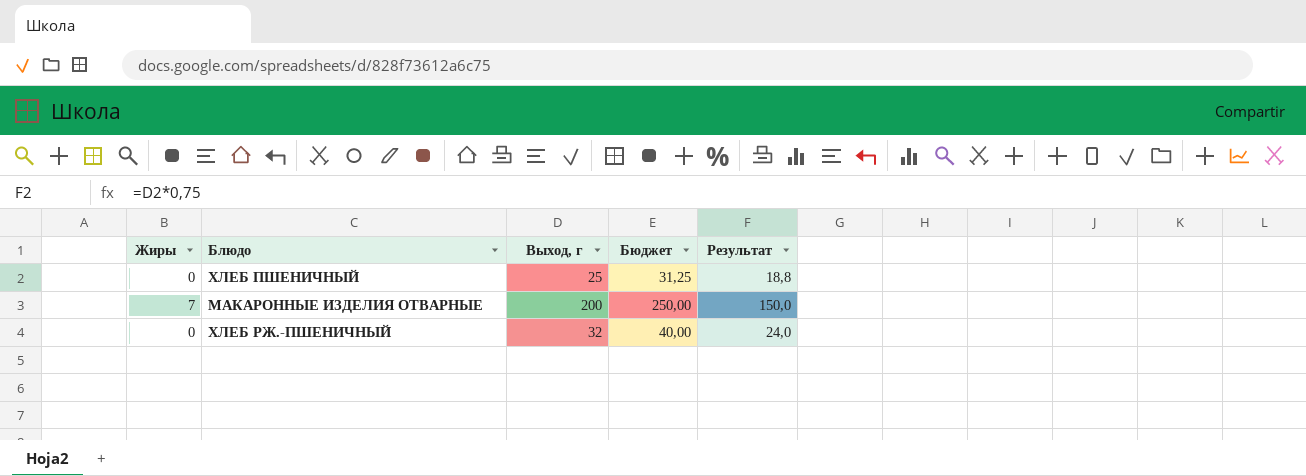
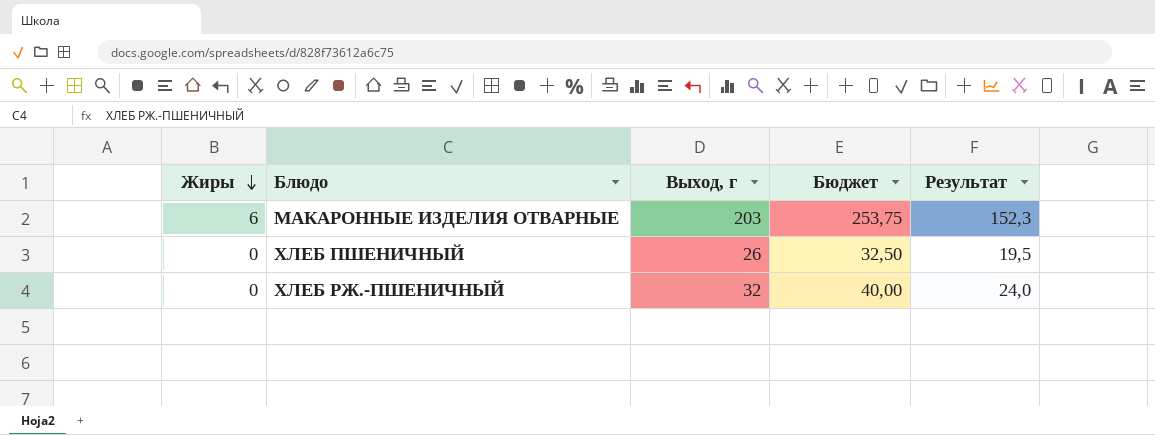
row order: none -> Жиры descending
МАКАРОННЫЕ ИЗДЕЛИЯ ОТВАРНЫЕ | Жиры: 7 -> 6
МАКАРОННЫЕ ИЗДЕЛИЯ ОТВАРНЫЕ | Выход, г: 200 -> 203
МАКАРОННЫЕ ИЗДЕЛИЯ ОТВАРНЫЕ | Бюджет: 250,00 -> 253,75
МАКАРОННЫЕ ИЗДЕЛИЯ ОТВАРНЫЕ | Результат: 150,0 -> 152,3
ХЛЕБ ПШЕНИЧНЫЙ | Выход, г: 25 -> 26
ХЛЕБ ПШЕНИЧНЫЙ | Бюджет: 31,25 -> 32,50
ХЛЕБ ПШЕНИЧНЫЙ | Результат: 18,8 -> 19,5

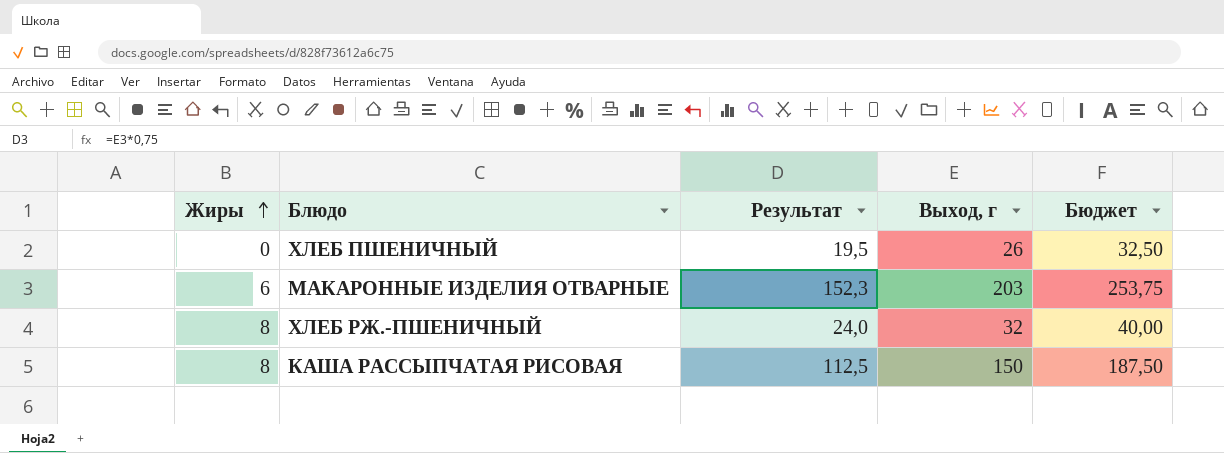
row order: Жиры descending -> Жиры ascending
column Результат | position: 5 -> 3
ХЛЕБ РЖ.-ПШЕНИЧНЫЙ | Жиры: 0 -> 8
row КАША РАССЫПЧАТАЯ РИСОВАЯ: none -> 8 | 112,5 | 150 | 187,50

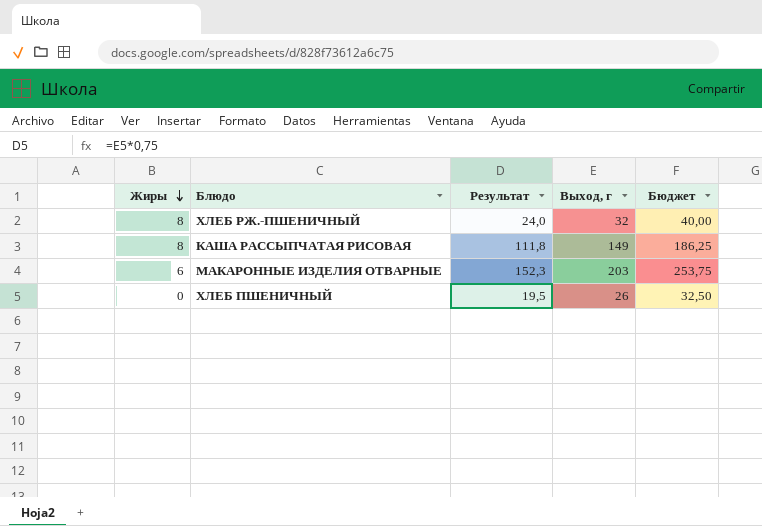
row order: Жиры ascending -> Жиры descending
КАША РАССЫПЧАТАЯ РИСОВАЯ | Результат: 112,5 -> 111,8
КАША РАССЫПЧАТАЯ РИСОВАЯ | Выход, г: 150 -> 149
КАША РАССЫПЧАТАЯ РИСОВАЯ | Бюджет: 187,50 -> 186,25

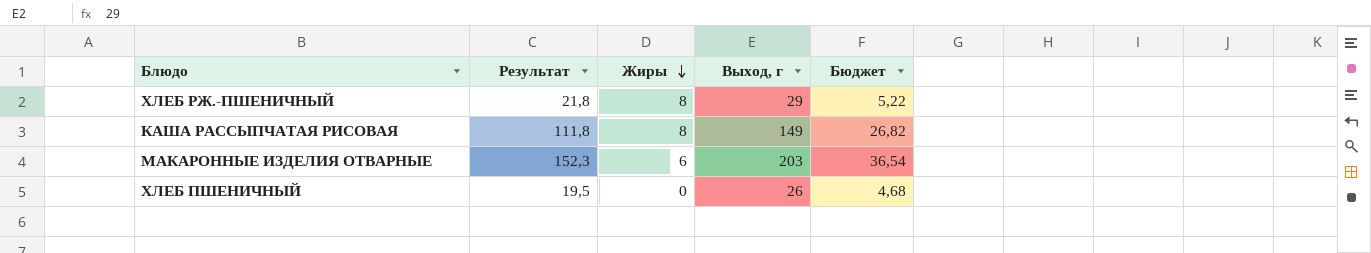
column Жиры | position: 1 -> 3
column Бюджет | formula: [Выход, г] * 1,25 -> [Выход, г] * 0,18
ХЛЕБ РЖ.-ПШЕНИЧНЫЙ | Результат: 24,0 -> 21,8
ХЛЕБ РЖ.-ПШЕНИЧНЫЙ | Выход, г: 32 -> 29

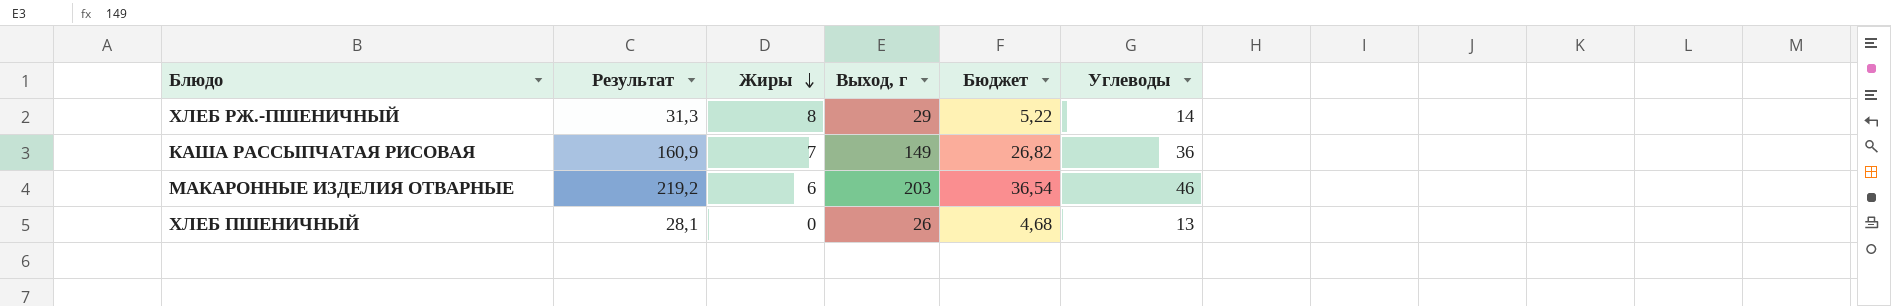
column Результат | formula: [Выход, г] * 0,75 -> [Выход, г] * 1,08
column Углеводы | position: none -> 6
КАША РАССЫПЧАТАЯ РИСОВАЯ | Жиры: 8 -> 7

